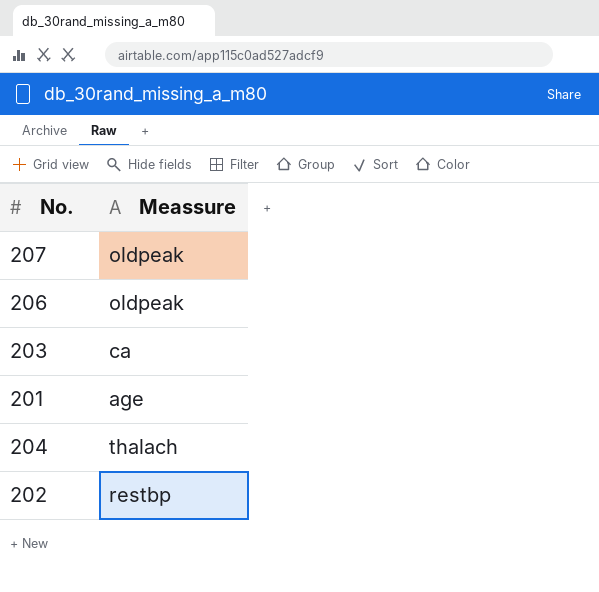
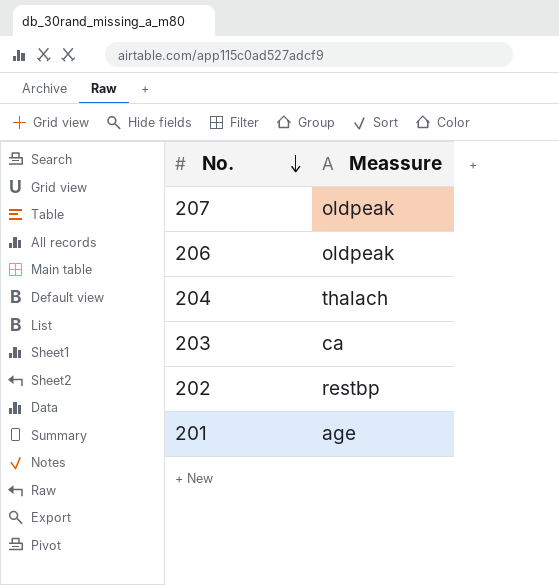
row order: none -> No. descending

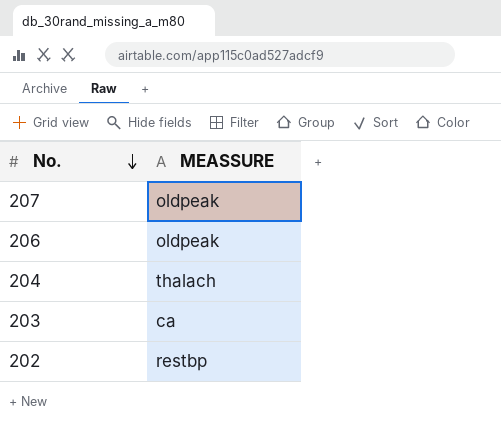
column name: Meassure -> MEASSURE
row 201: age -> none

